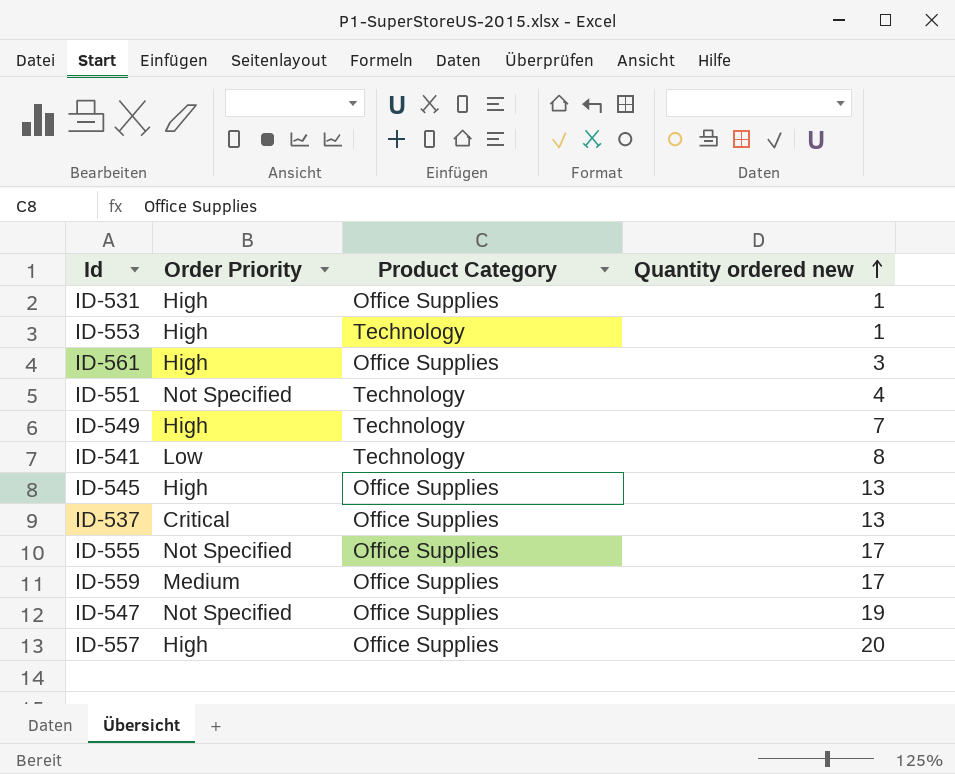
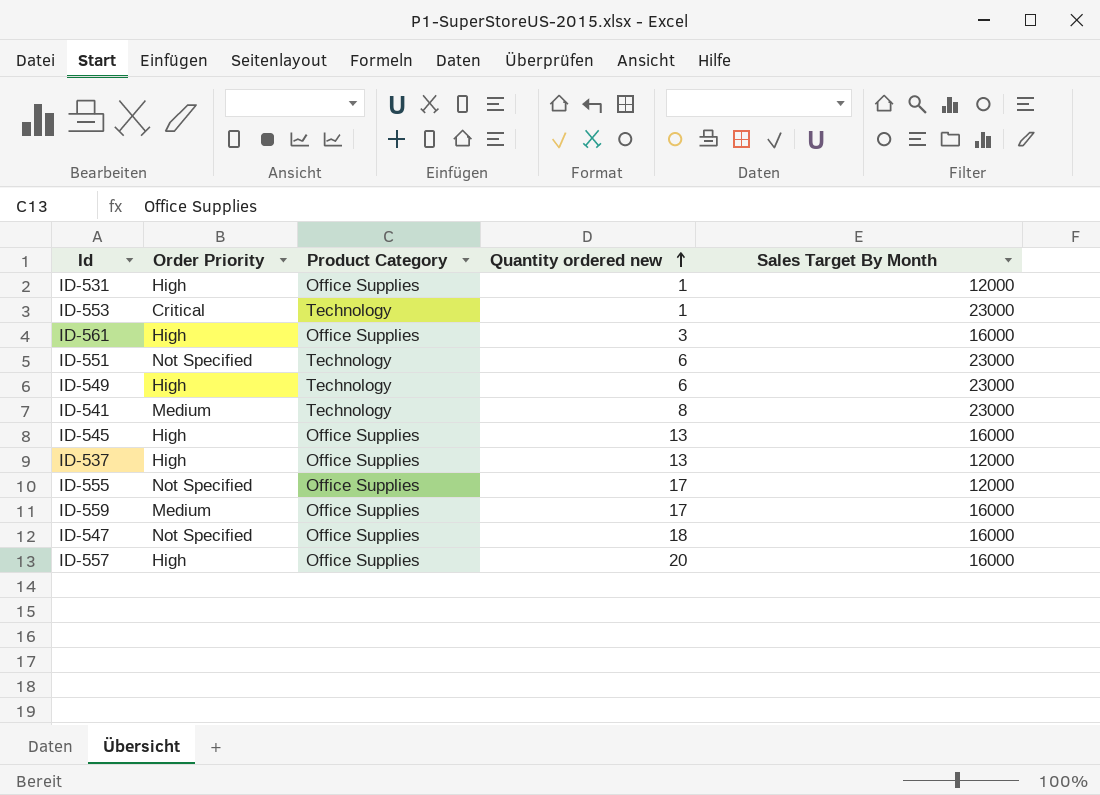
column Sales Target By Month | position: none -> 5
ID-553 | Order Priority: High -> Critical
ID-551 | Quantity ordered new: 4 -> 6
ID-549 | Quantity ordered new: 7 -> 6
ID-541 | Order Priority: Low -> Medium
ID-537 | Order Priority: Critical -> High
ID-547 | Quantity ordered new: 19 -> 18

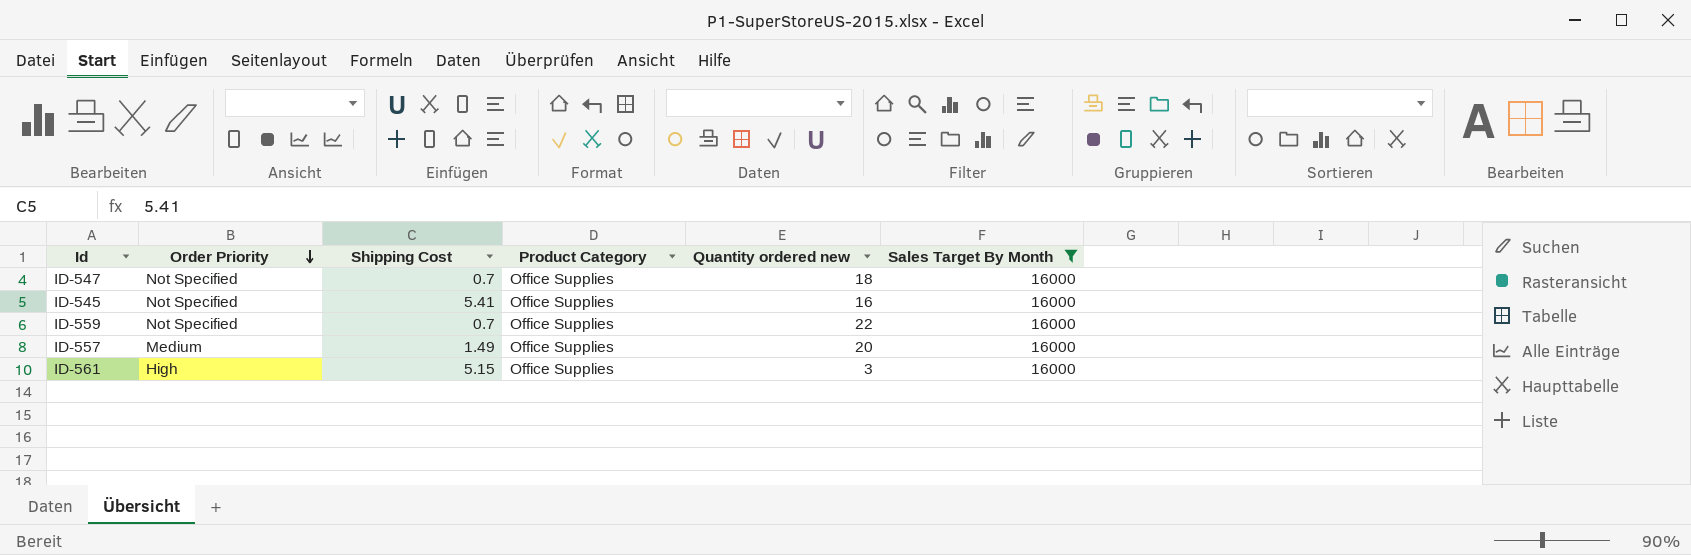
filter: none -> Sales Target By Month = 16000
row order: Quantity ordered new ascending -> Order Priority descending
column Shipping Cost | position: none -> 3
ID-545 | Order Priority: High -> Not Specified
ID-545 | Quantity ordered new: 13 -> 16
ID-559 | Order Priority: Medium -> Not Specified
ID-559 | Quantity ordered new: 17 -> 22
ID-557 | Order Priority: High -> Medium

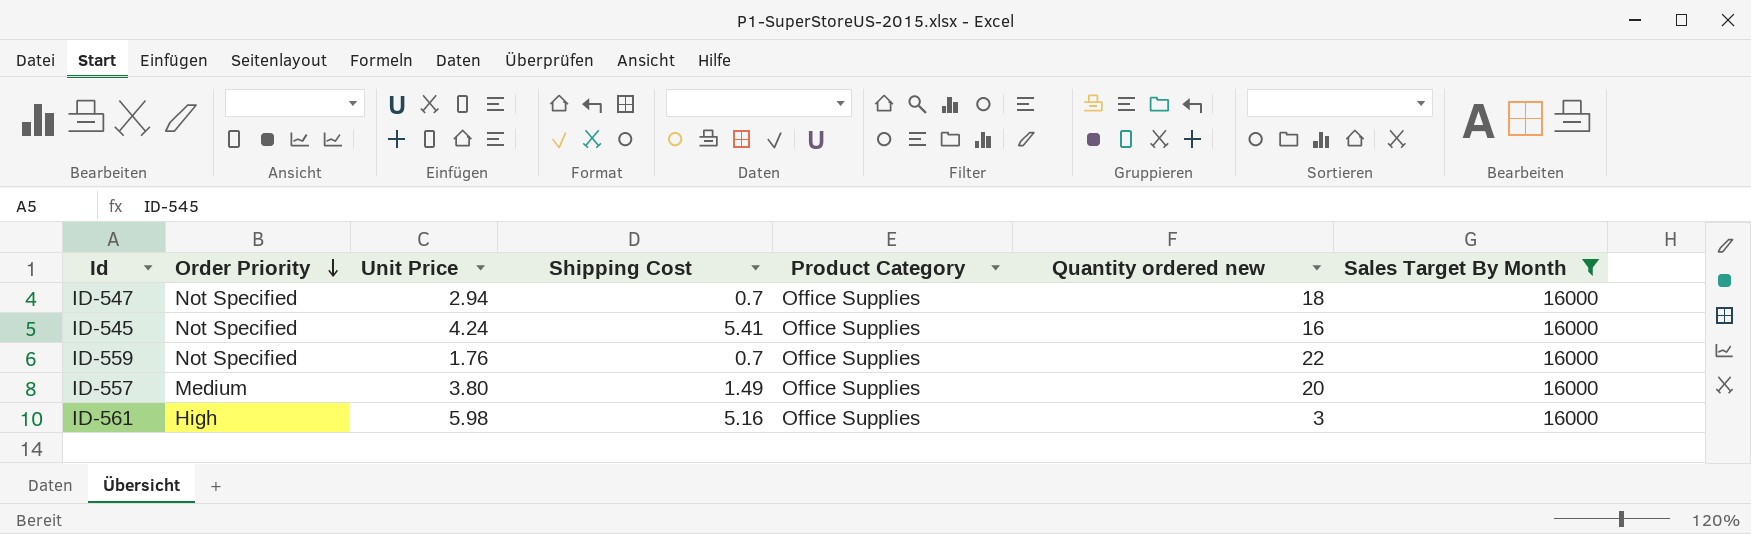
column Unit Price | position: none -> 3
ID-561 | Shipping Cost: 5.15 -> 5.16

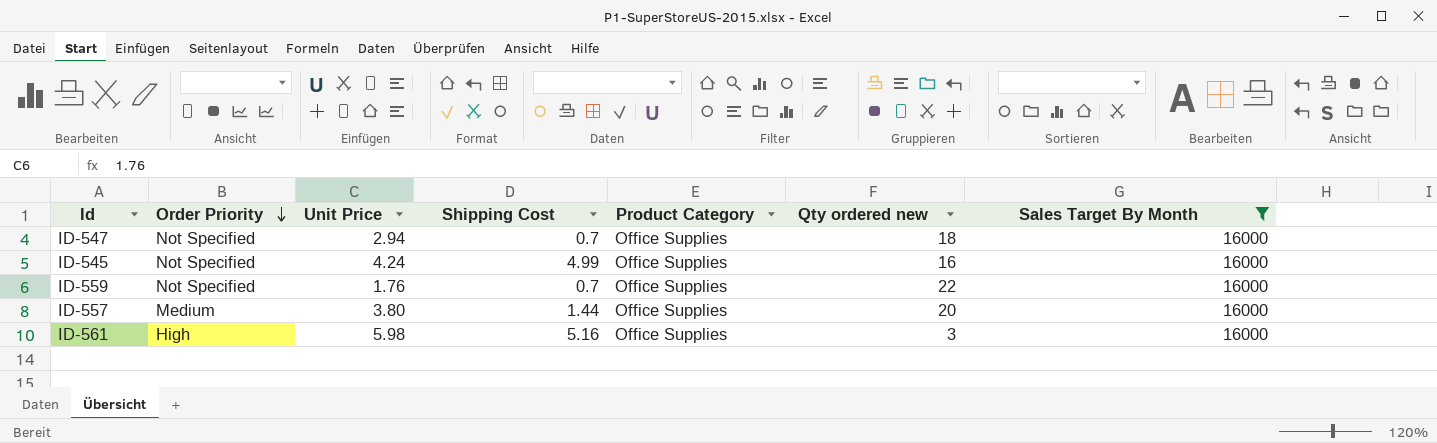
column name: Quantity ordered new -> Qty ordered new
ID-545 | Shipping Cost: 5.41 -> 4.99
ID-557 | Shipping Cost: 1.49 -> 1.44

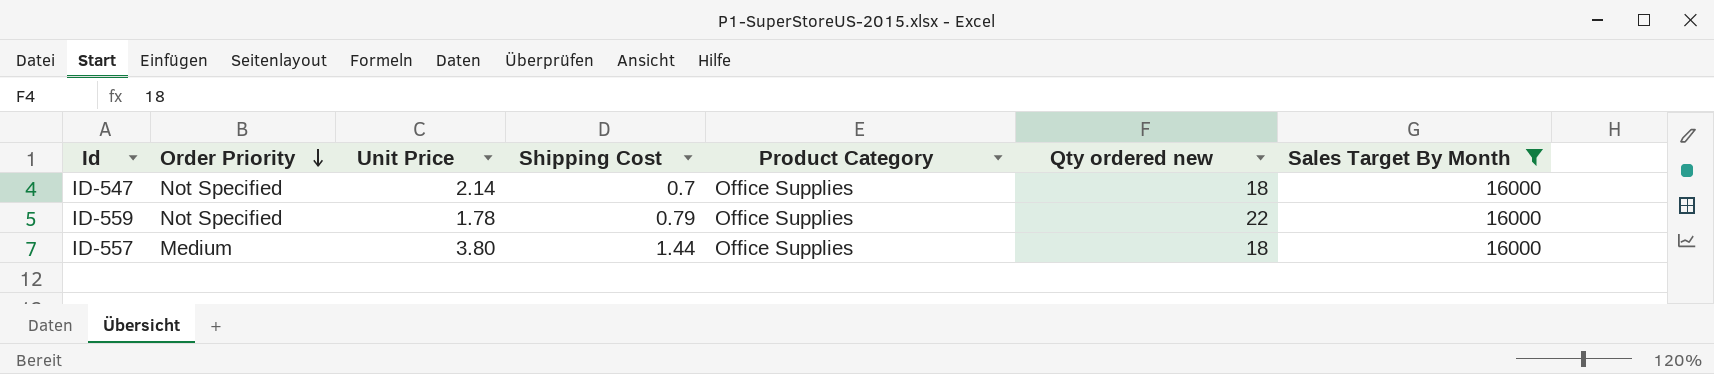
row ID-545: Not Specified | 4.24 | 4.99 | Office Supplies | 16 | 16000 -> none
row ID-561: High | 5.98 | 5.16 | Office Supplies | 3 | 16000 -> none
ID-547 | Unit Price: 2.94 -> 2.14
ID-559 | Unit Price: 1.76 -> 1.78
ID-559 | Shipping Cost: 0.7 -> 0.79
ID-557 | Qty ordered new: 20 -> 18

